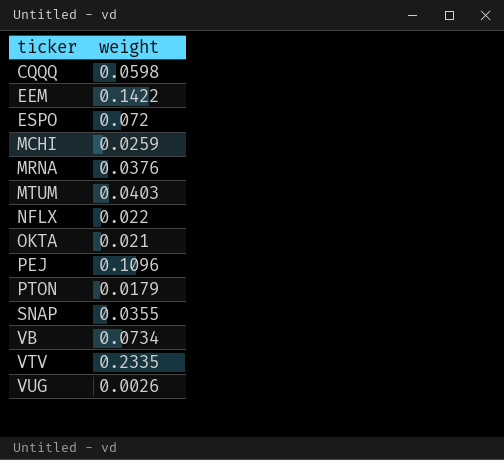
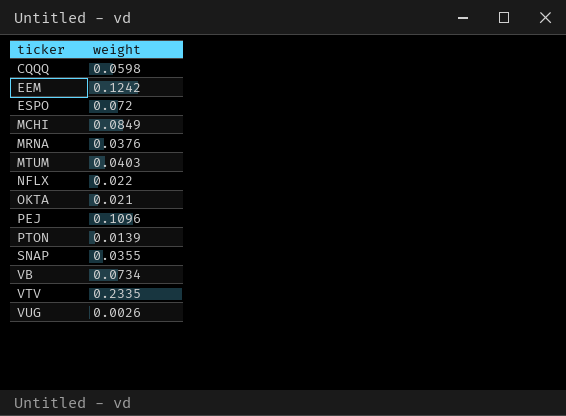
EEM | weight: 0.1422 -> 0.1242
MCHI | weight: 0.0259 -> 0.0849
PTON | weight: 0.0179 -> 0.0139

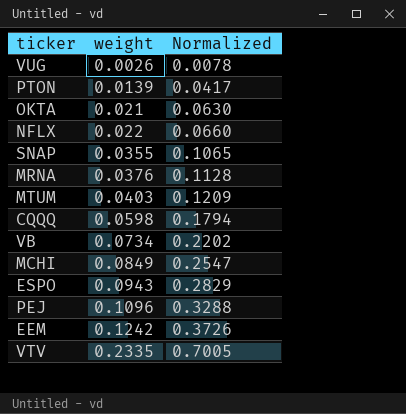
row order: ticker ascending -> weight ascending
column Normalized | formula: none -> [weight] * 3
ESPO | weight: 0.072 -> 0.0943

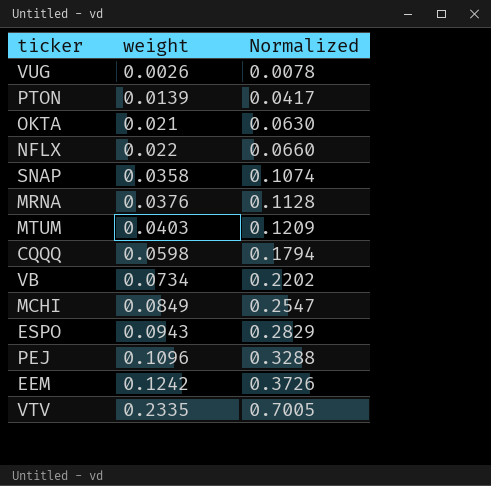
SNAP | weight: 0.0355 -> 0.0358
SNAP | Normalized: 0.1065 -> 0.1074

